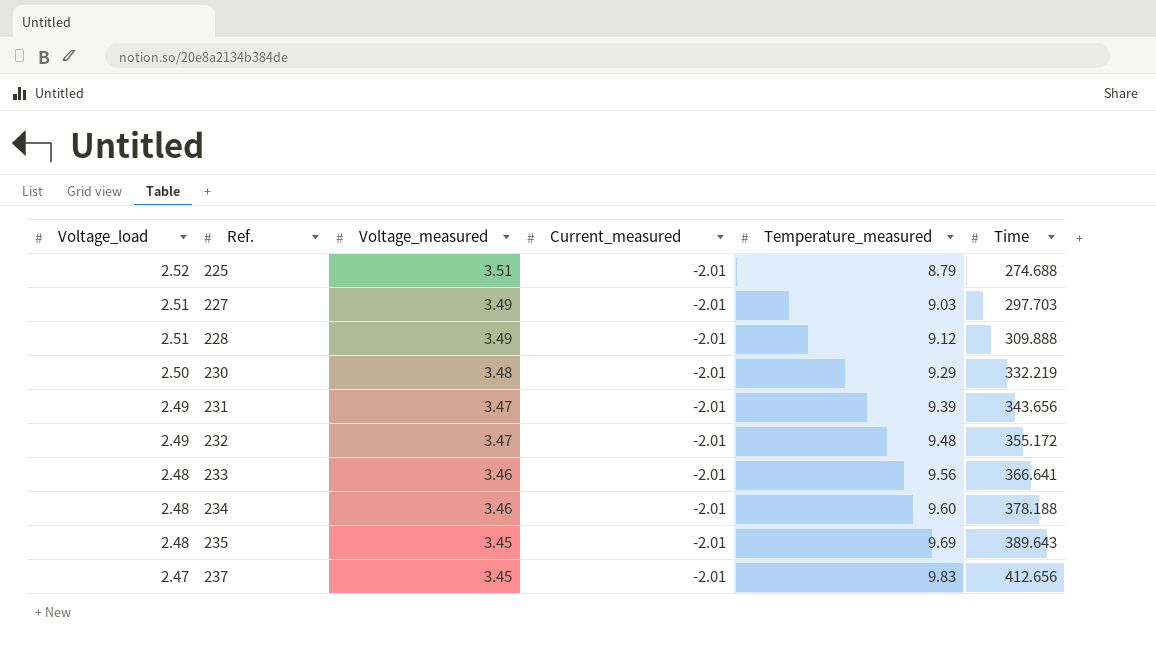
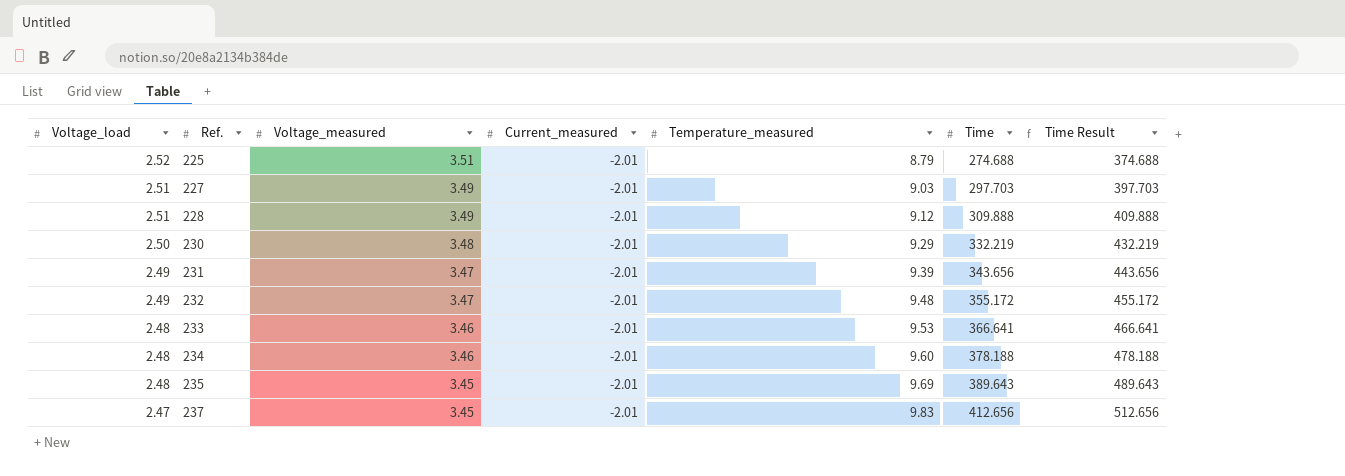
column Time Result | formula: none -> [Time] + 100
233 | Temperature_measured: 9.56 -> 9.53

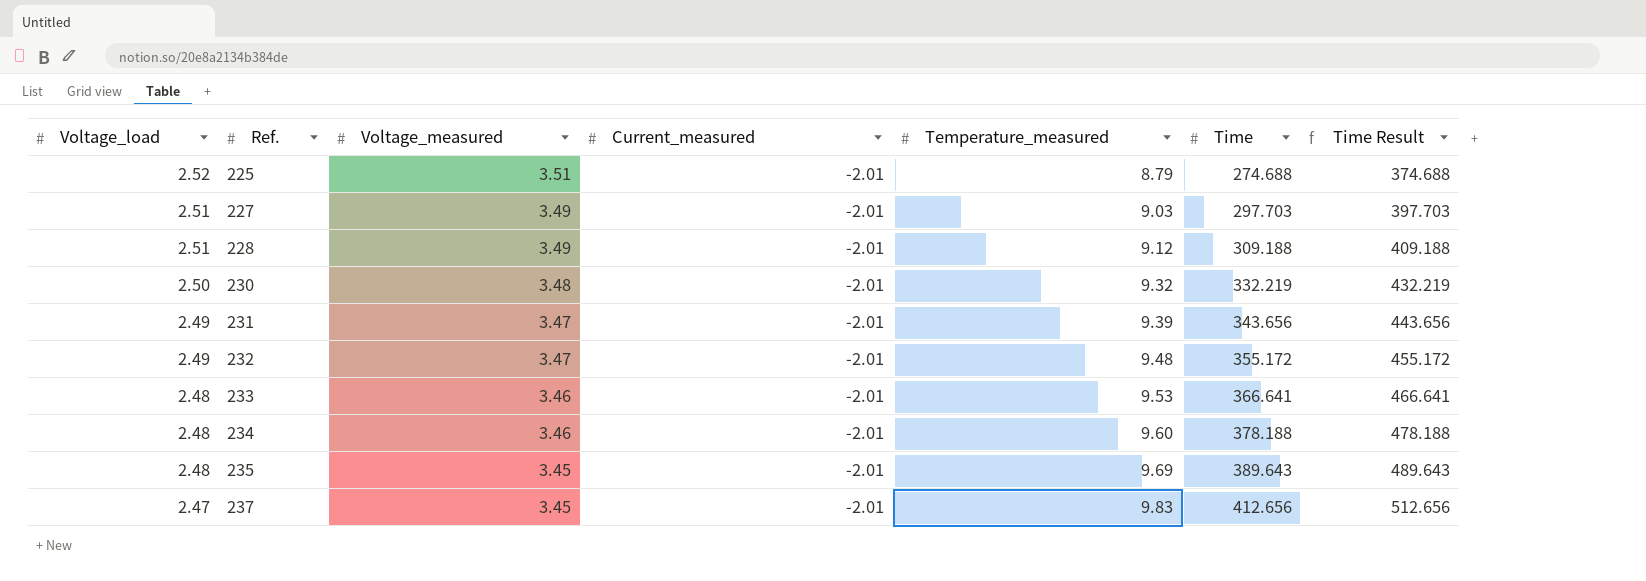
228 | Time: 309.888 -> 309.188
228 | Time Result: 409.888 -> 409.188
230 | Temperature_measured: 9.29 -> 9.32

